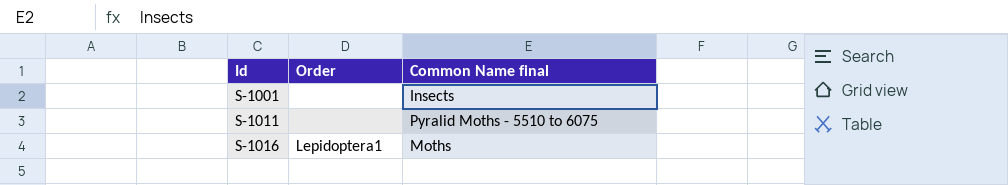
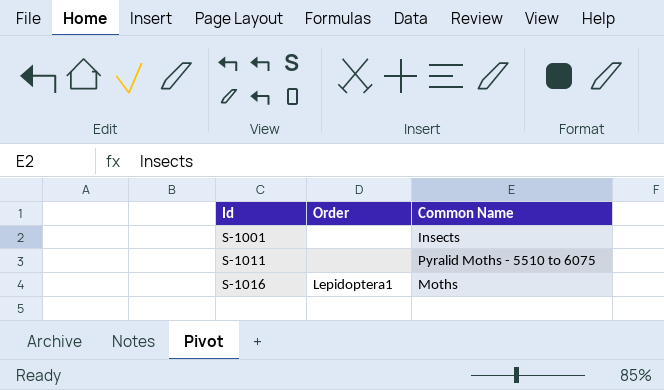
column name: Common Name final -> Common Name

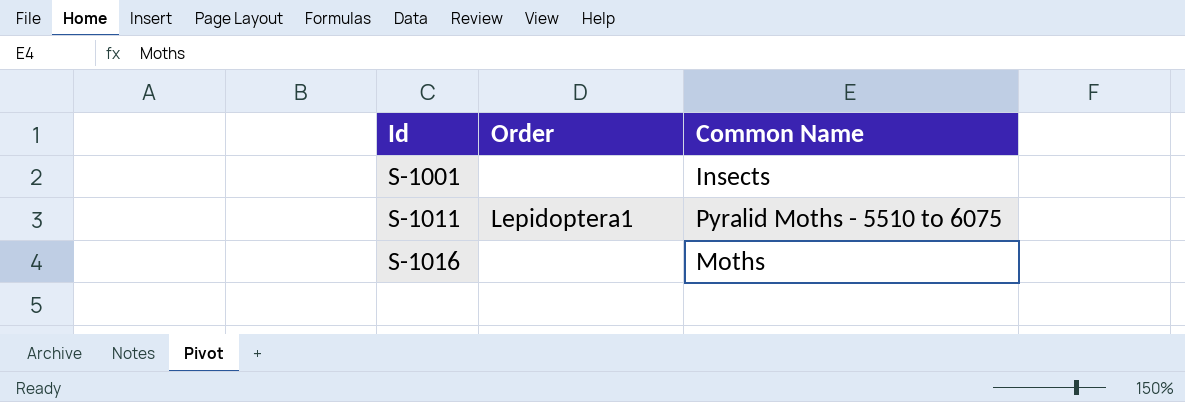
S-1011 | Order: none -> Lepidoptera1
S-1016 | Order: Lepidoptera1 -> none

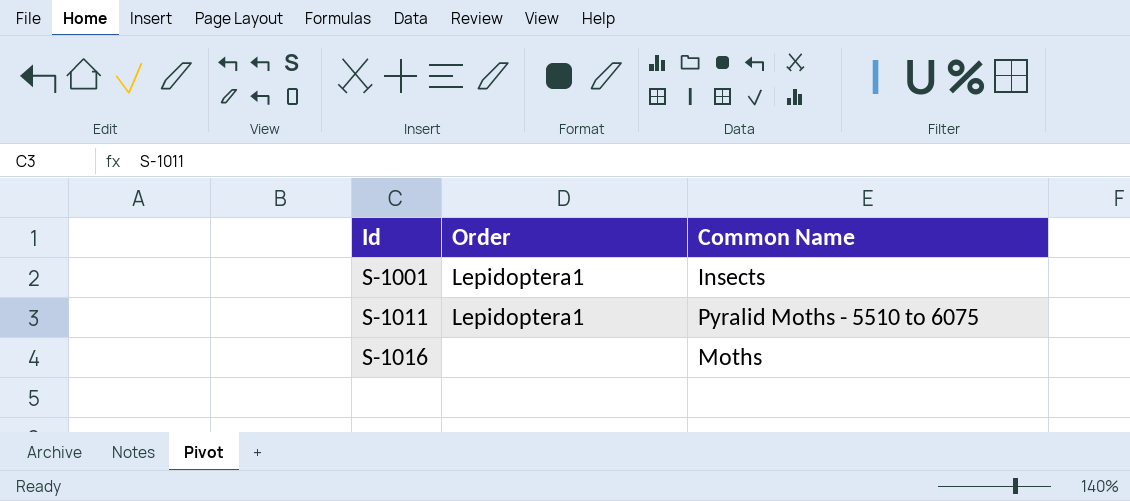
S-1001 | Order: none -> Lepidoptera1

